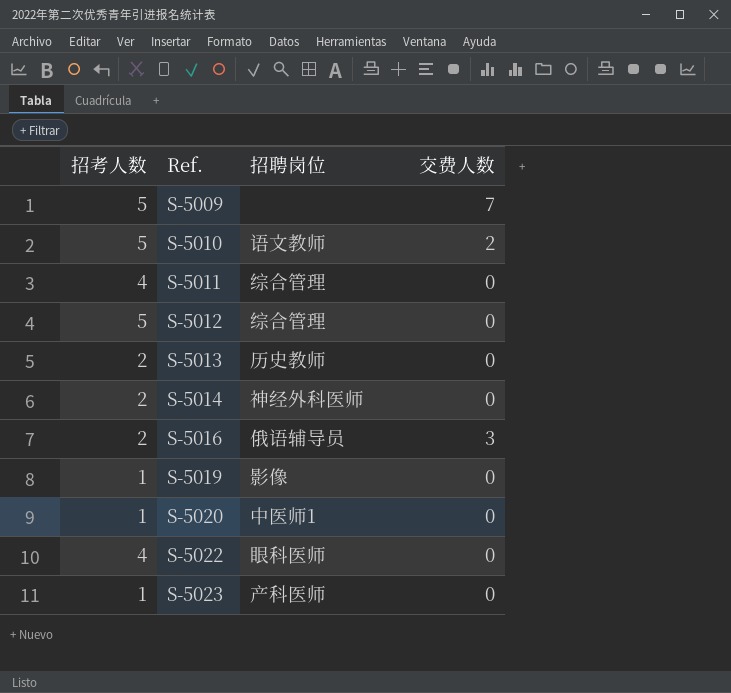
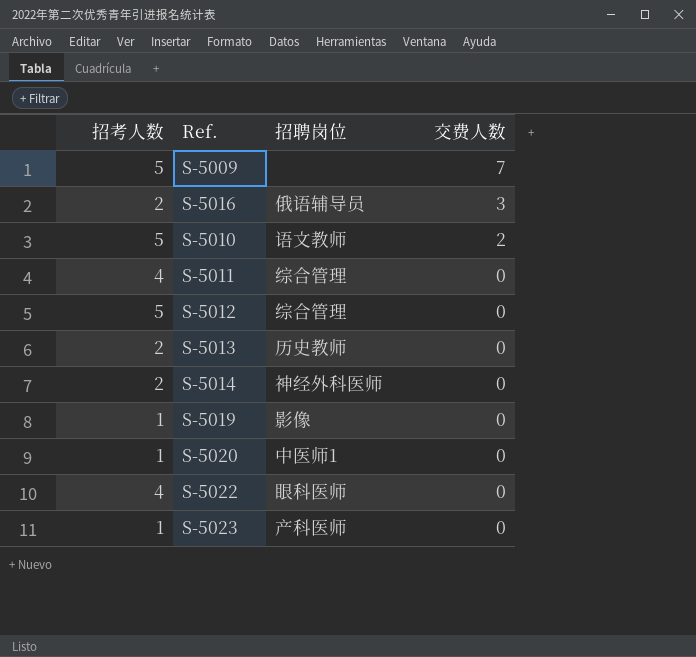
row order: Ref. ascending -> 交费人数 descending

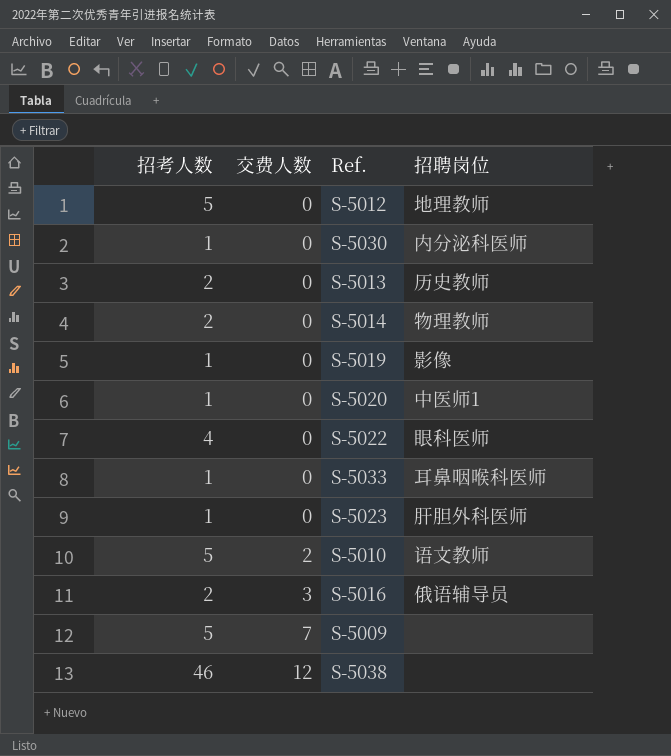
row order: 交费人数 descending -> 交费人数 ascending
column 交费人数 | position: 4 -> 2
row S-5011: 4 | 综合管理 | 0 -> none
S-5012 | 招聘岗位: 综合管理 -> 地理教师
row S-5030: none -> 1 | 0 | 内分泌科医师
S-5014 | 招聘岗位: 神经外科医师 -> 物理教师
row S-5033: none -> 1 | 0 | 耳鼻咽喉科医师
S-5023 | 招聘岗位: 产科医师 -> 肝胆外科医师
row S-5038: none -> 46 | 12 | none

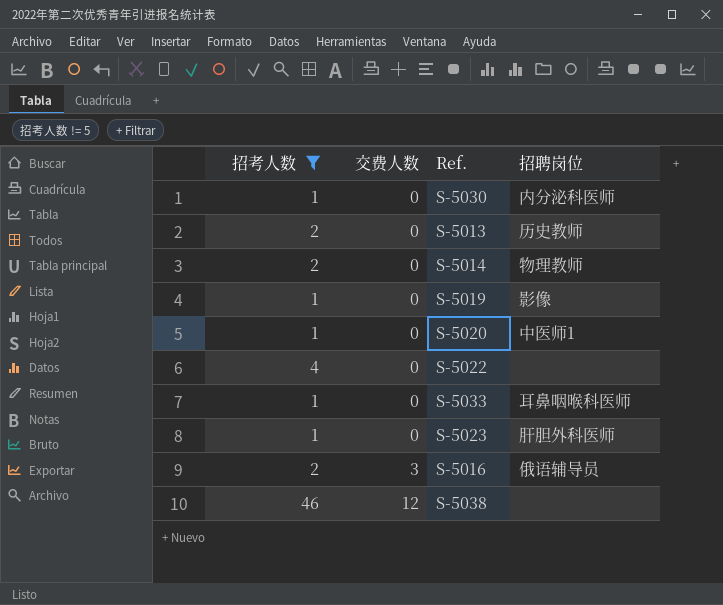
filter: none -> 招考人数 != 5
S-5022 | 招聘岗位: 眼科医师 -> none

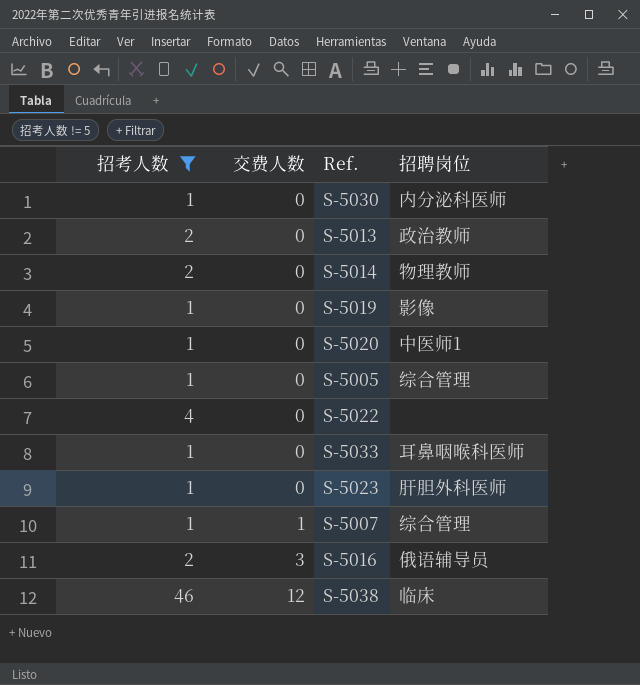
S-5013 | 招聘岗位: 历史教师 -> 政治教师
row S-5005: none -> 1 | 0 | 综合管理
row S-5007: none -> 1 | 1 | 综合管理
S-5038 | 招聘岗位: none -> 临床

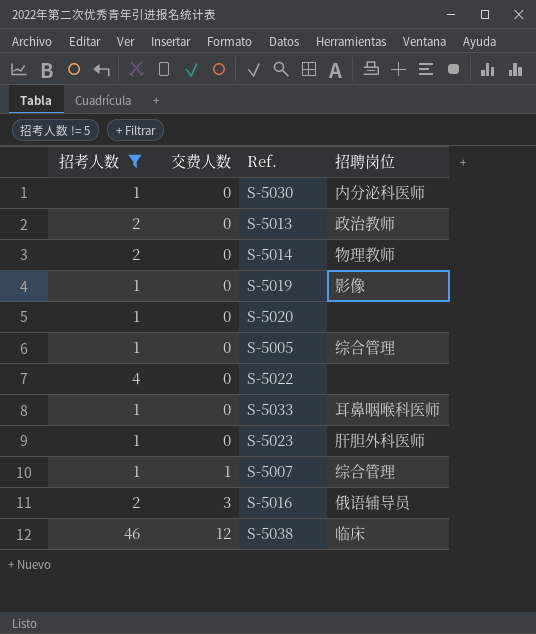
S-5020 | 招聘岗位: 中医师1 -> none

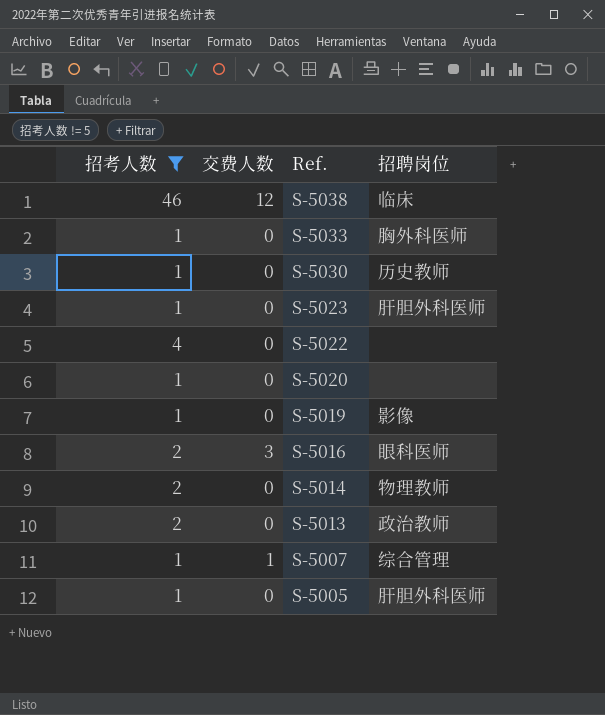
row order: 交费人数 ascending -> Ref. descending
S-5033 | 招聘岗位: 耳鼻咽喉科医师 -> 胸外科医师
S-5030 | 招聘岗位: 内分泌科医师 -> 历史教师
S-5016 | 招聘岗位: 俄语辅导员 -> 眼科医师
S-5005 | 招聘岗位: 综合管理 -> 肝胆外科医师

